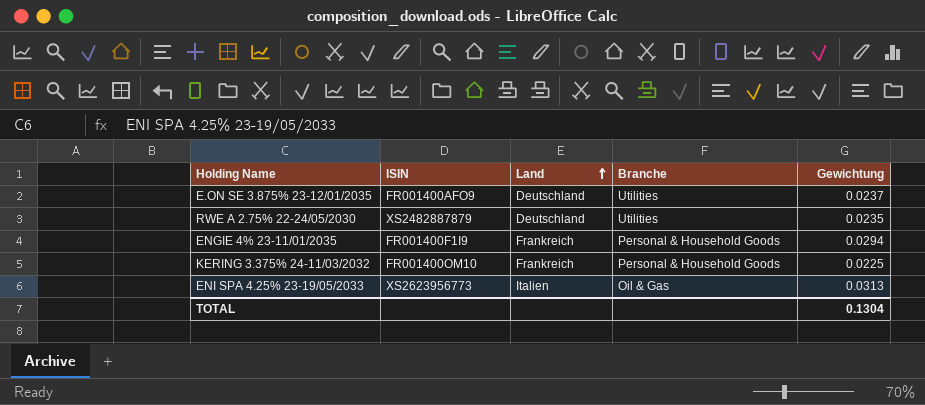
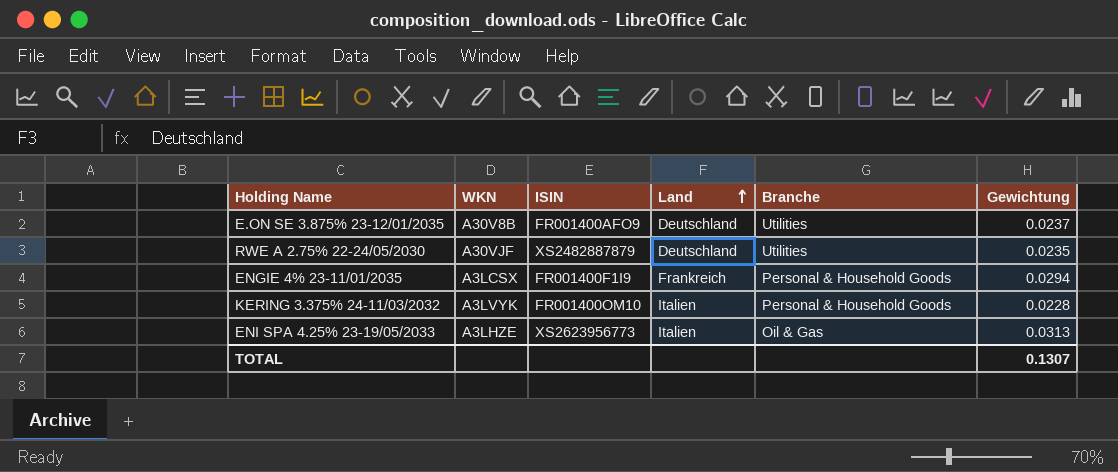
column WKN | position: none -> 2
KERING 3.375% 24-11/03/2032 | Land: Frankreich -> Italien
KERING 3.375% 24-11/03/2032 | Gewichtung: 0.0225 -> 0.0228
TOTAL | Gewichtung: 0.1304 -> 0.1307

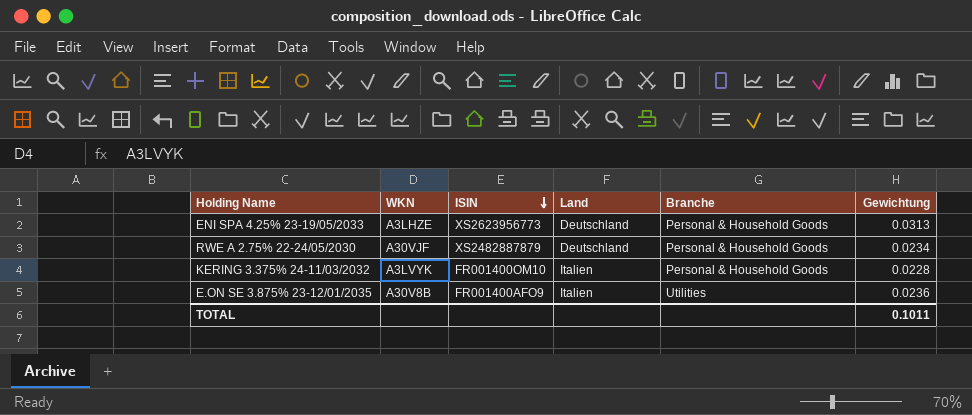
row order: Land ascending -> ISIN descending
row ENGIE 4% 23-11/01/2035: A3LCSX | FR001400F1I9 | Frankreich | Personal & Household Goods | 0.0294 -> none
ENI SPA 4.25% 23-19/05/2033 | Land: Italien -> Deutschland
ENI SPA 4.25% 23-19/05/2033 | Branche: Oil & Gas -> Personal & Household Goods
RWE A 2.75% 22-24/05/2030 | Branche: Utilities -> Personal & Household Goods
RWE A 2.75% 22-24/05/2030 | Gewichtung: 0.0235 -> 0.0234
E.ON SE 3.875% 23-12/01/2035 | Land: Deutschland -> Italien
E.ON SE 3.875% 23-12/01/2035 | Gewichtung: 0.0237 -> 0.0236
TOTAL | Gewichtung: 0.1307 -> 0.1011

